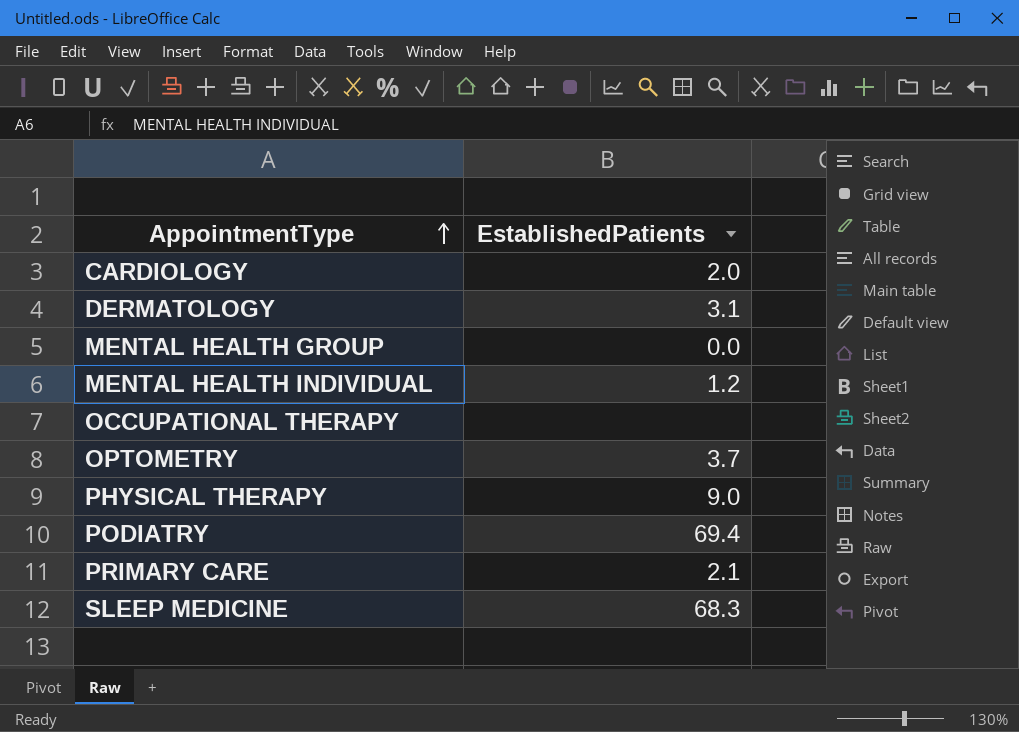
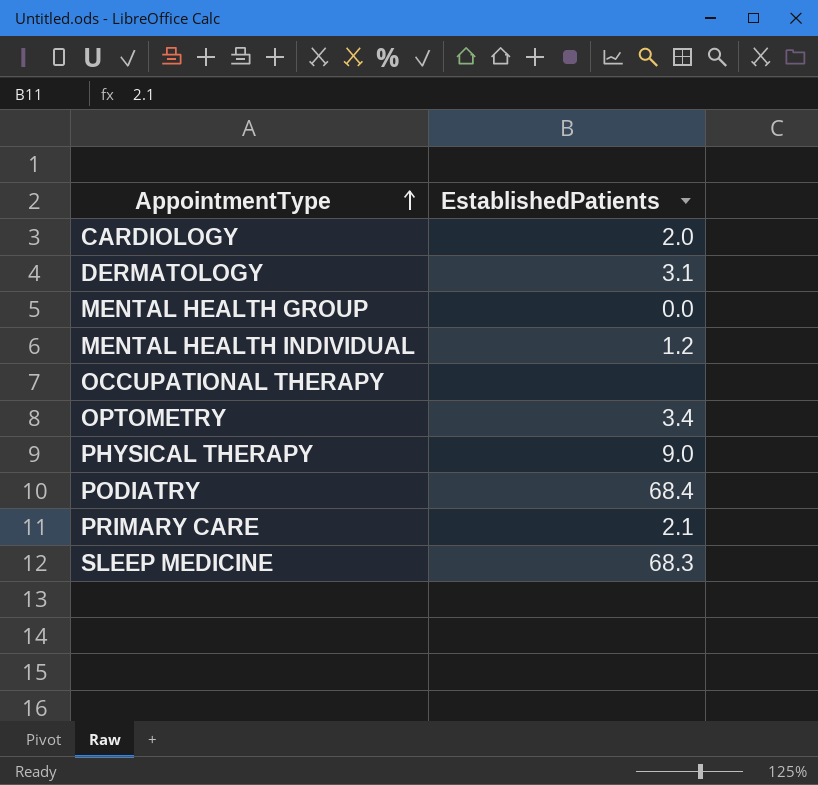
OPTOMETRY | EstablishedPatients: 3.7 -> 3.4
PODIATRY | EstablishedPatients: 69.4 -> 68.4

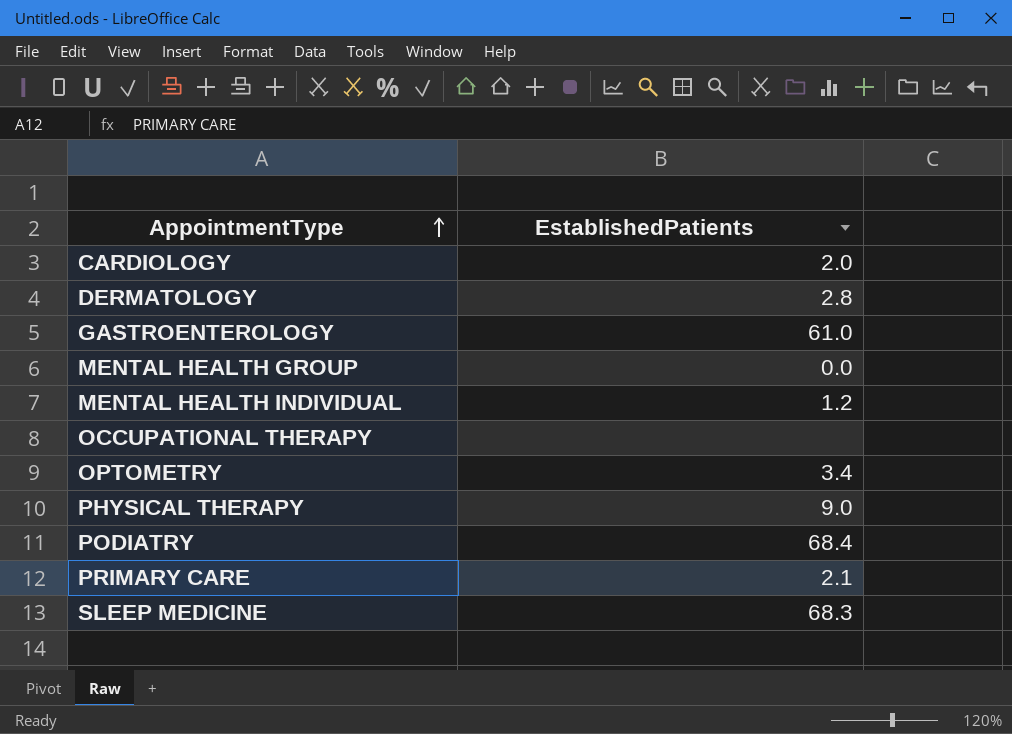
DERMATOLOGY | EstablishedPatients: 3.1 -> 2.8
row GASTROENTEROLOGY: none -> 61.0

